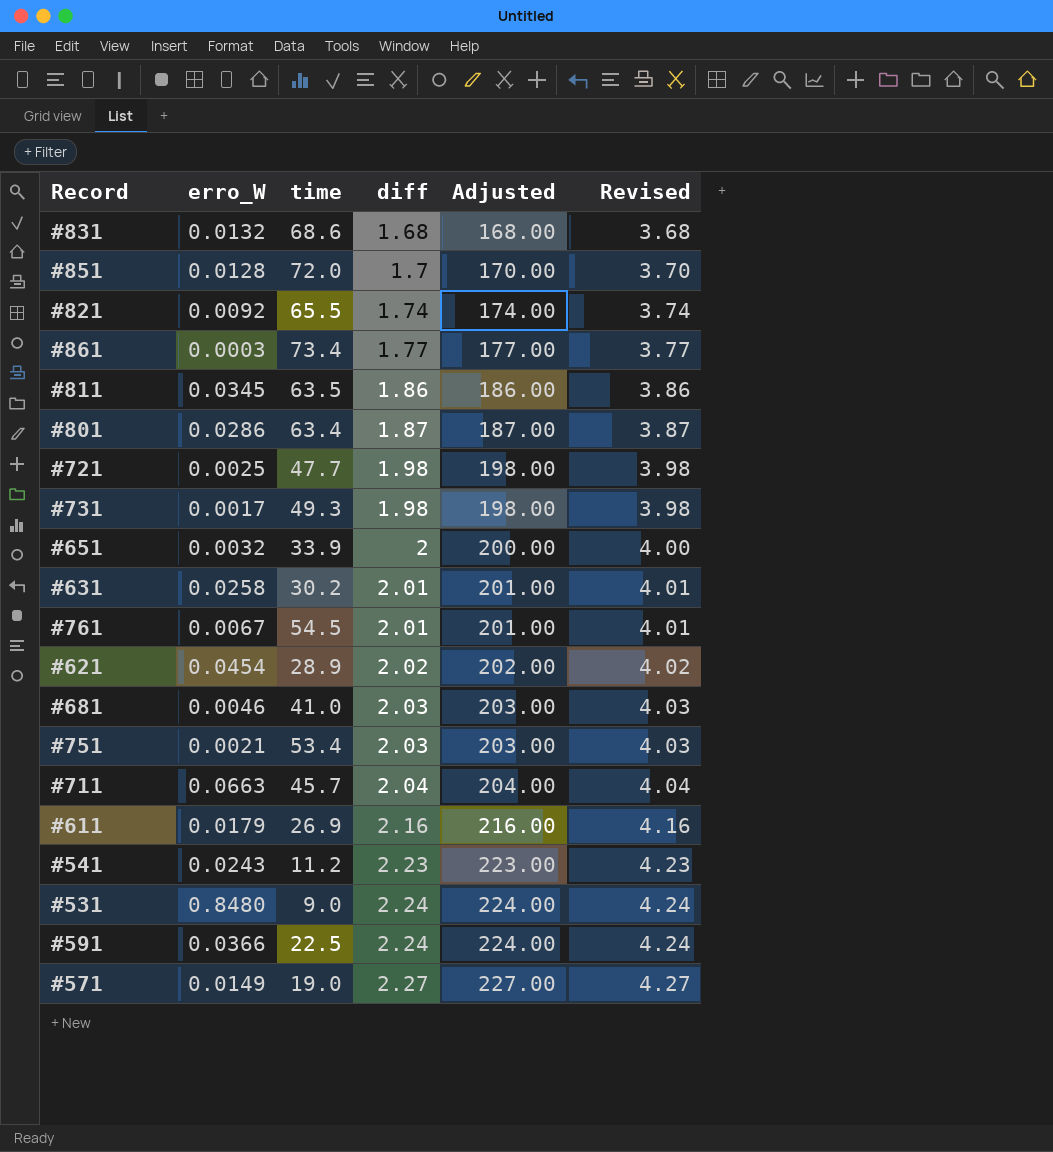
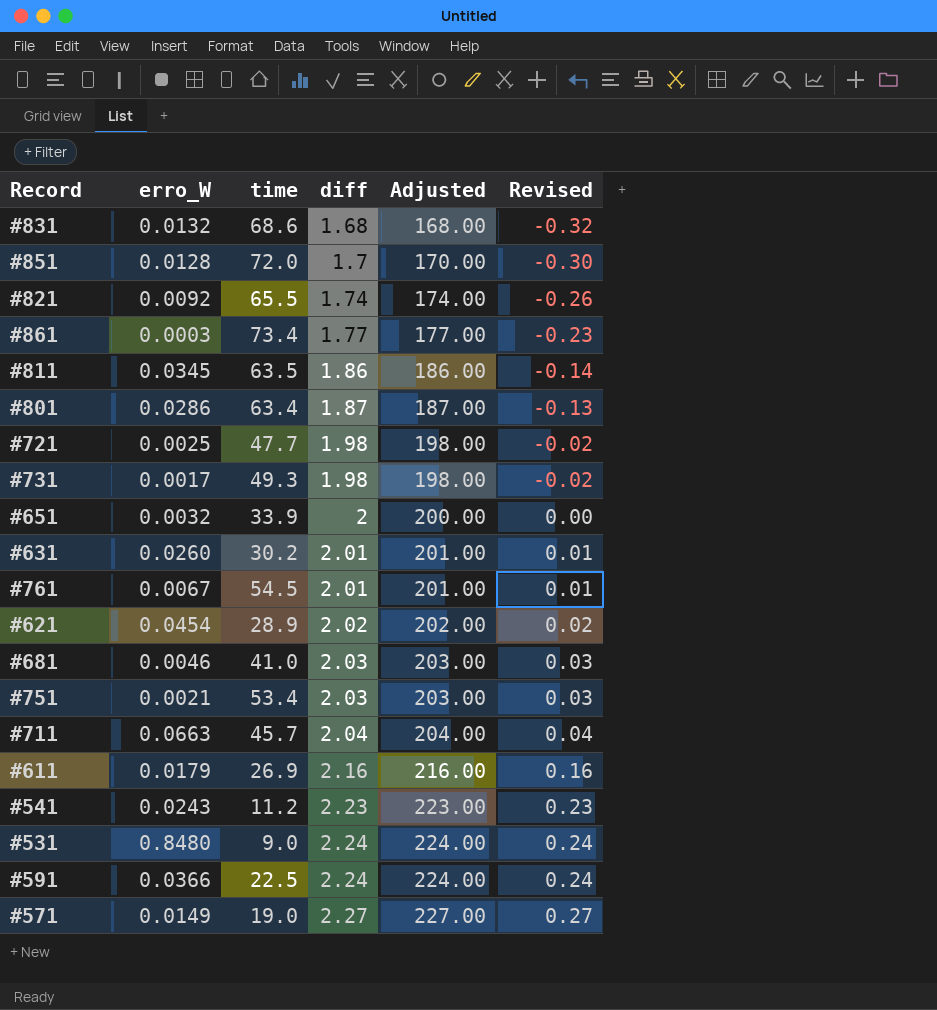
column Revised | formula: [diff] + 2 -> [diff] - 2
#631 | erro_W: 0.0258 -> 0.0260

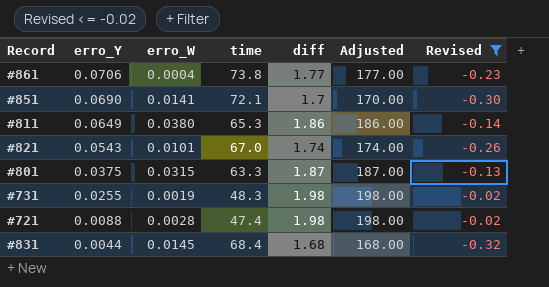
filter: none -> Revised <= -0.02
row order: diff ascending -> erro_Y descending
column erro_Y | position: none -> 2
#861 | erro_W: 0.0003 -> 0.0004
#861 | time: 73.4 -> 73.8
#851 | erro_W: 0.0128 -> 0.0141
#851 | time: 72.0 -> 72.1
#811 | erro_W: 0.0345 -> 0.0380
#811 | time: 63.5 -> 65.3
#821 | erro_W: 0.0092 -> 0.0101
#821 | time: 65.5 -> 67.0
#801 | erro_W: 0.0286 -> 0.0315
#801 | time: 63.4 -> 63.3
#731 | erro_W: 0.0017 -> 0.0019
#731 | time: 49.3 -> 48.3
#721 | erro_W: 0.0025 -> 0.0028
#721 | time: 47.7 -> 47.4
#831 | erro_W: 0.0132 -> 0.0145
#831 | time: 68.6 -> 68.4

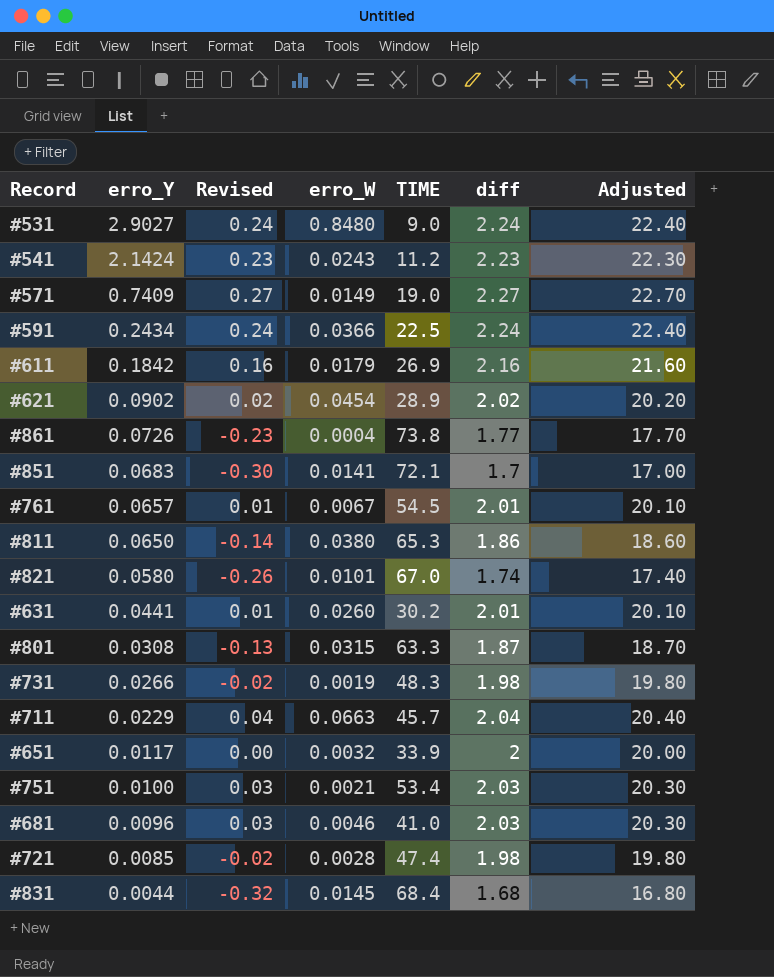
filter: Revised <= -0.02 -> none
column Revised | position: 7 -> 3
column name: time -> TIME
column Adjusted | formula: [diff] * 100 -> [diff] * 10
#861 | erro_Y: 0.0706 -> 0.0726
#851 | erro_Y: 0.0690 -> 0.0683
#811 | erro_Y: 0.0649 -> 0.0650
#821 | erro_Y: 0.0543 -> 0.0580
#801 | erro_Y: 0.0375 -> 0.0308
#731 | erro_Y: 0.0255 -> 0.0266
#721 | erro_Y: 0.0088 -> 0.0085

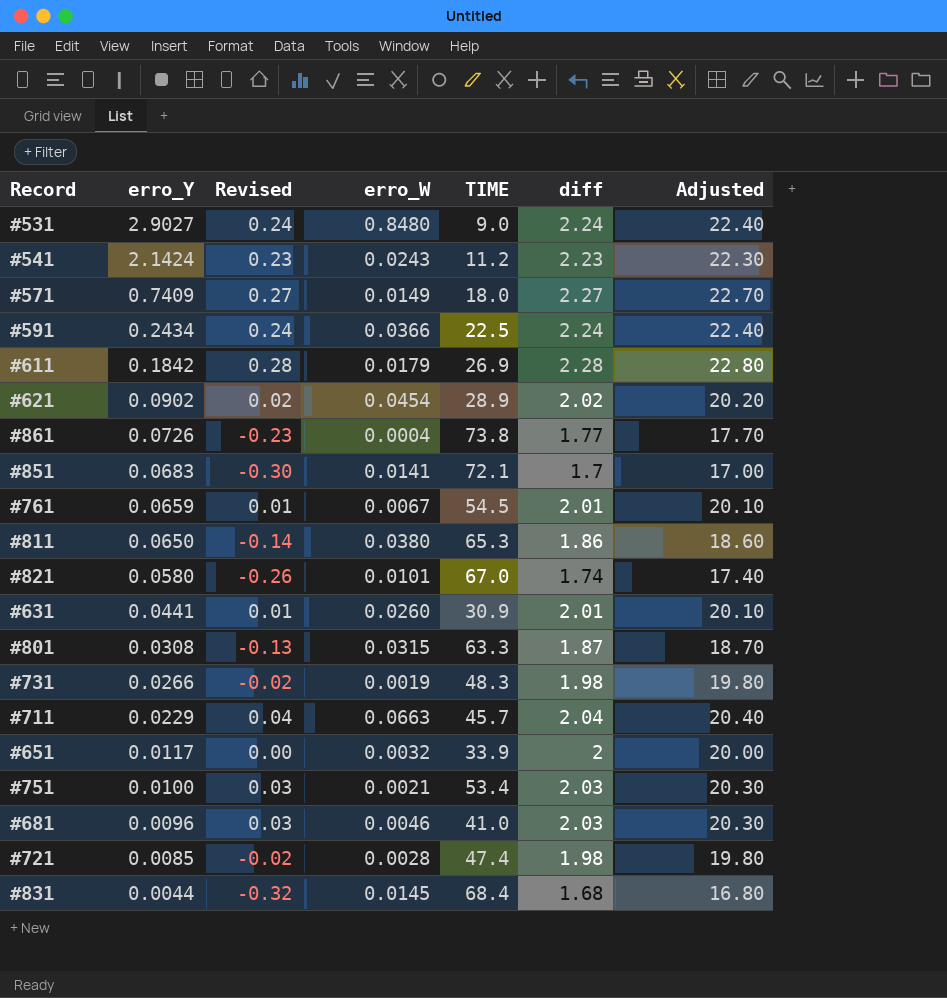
#571 | TIME: 19.0 -> 18.0
#611 | Revised: 0.16 -> 0.28
#611 | diff: 2.16 -> 2.28
#611 | Adjusted: 21.60 -> 22.80
#761 | erro_Y: 0.0657 -> 0.0659
#631 | TIME: 30.2 -> 30.9

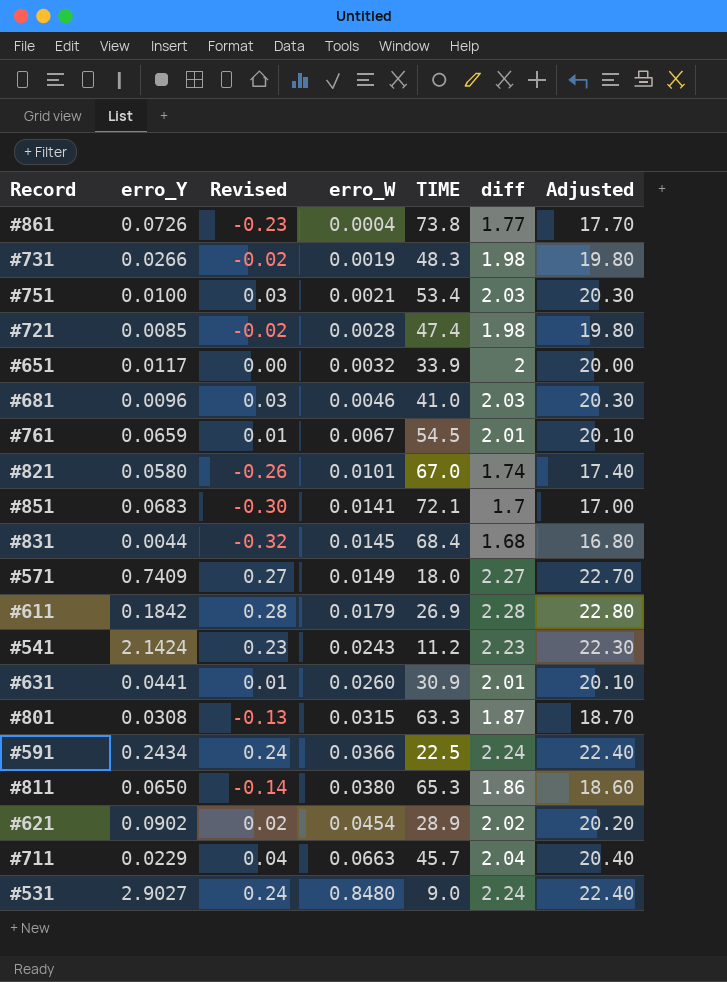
row order: erro_Y descending -> erro_W ascending

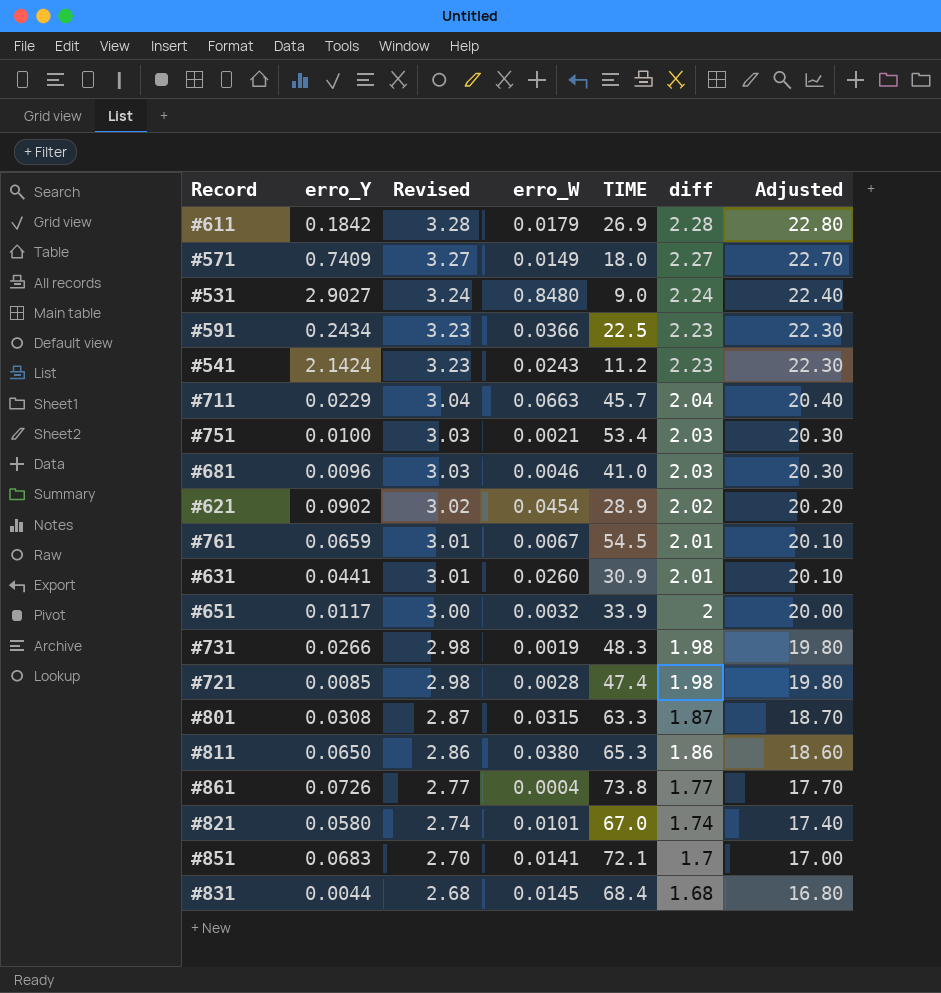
row order: erro_W ascending -> Revised descending
column Revised | formula: [diff] - 2 -> [diff] + 1
#591 | diff: 2.24 -> 2.23
#591 | Adjusted: 22.40 -> 22.30

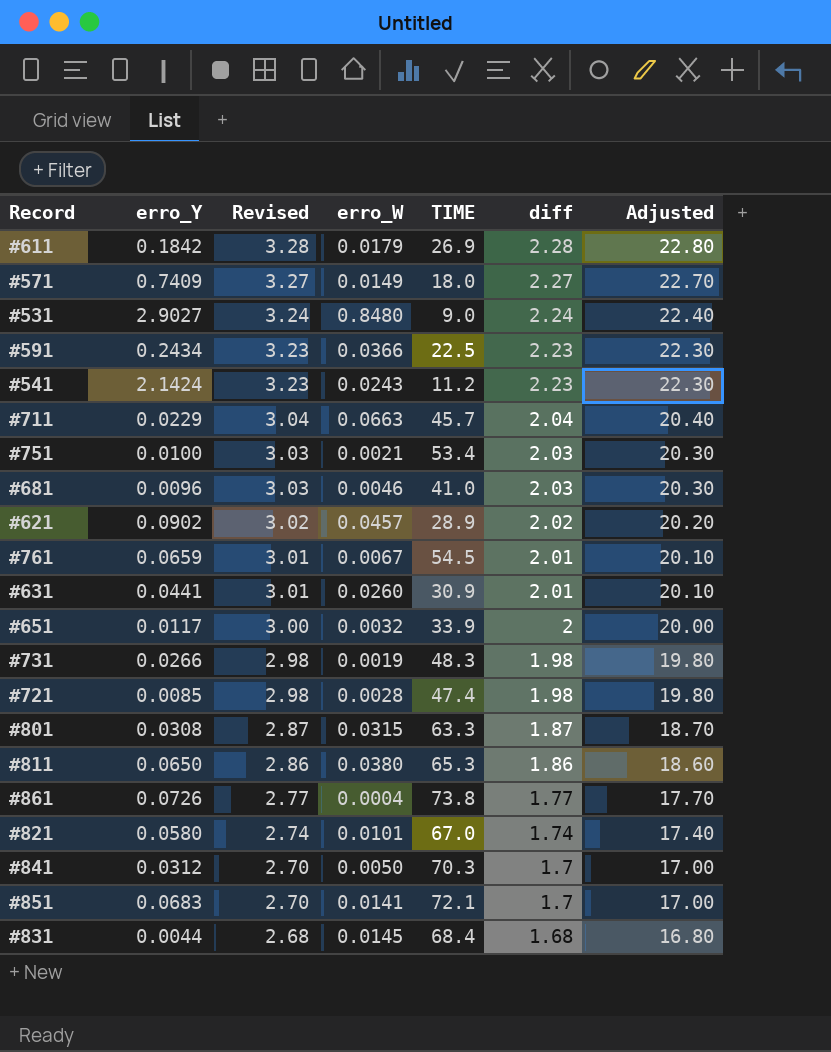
#621 | erro_W: 0.0454 -> 0.0457
row #841: none -> 0.0312 | 2.70 | 0.0050 | 70.3 | 1.7 | 17.00

